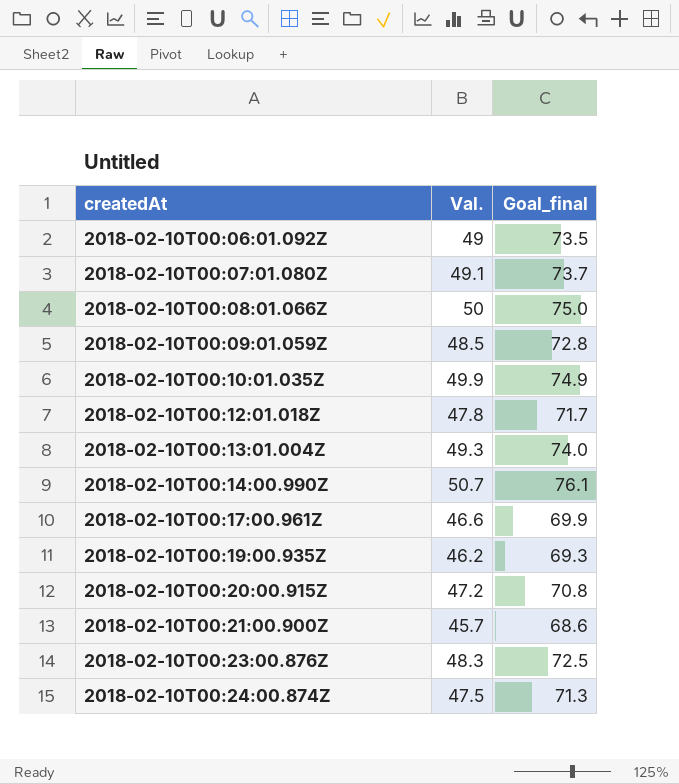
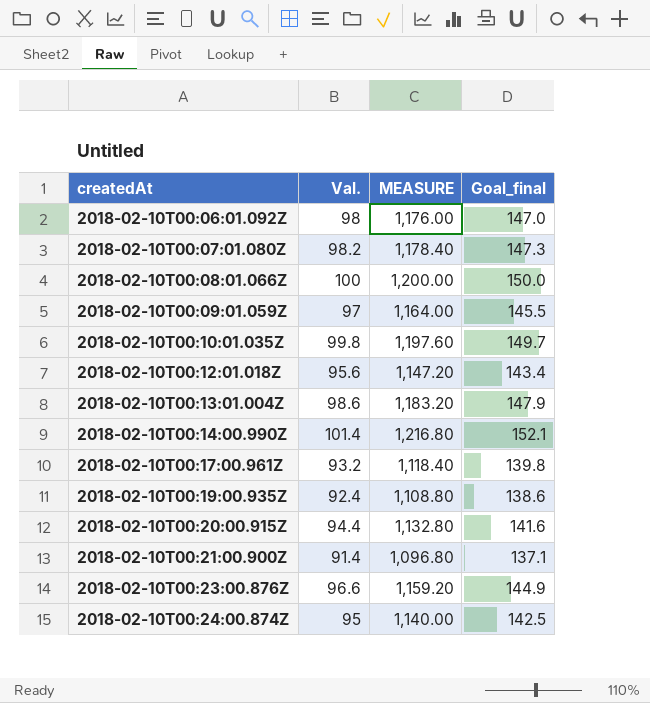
column MEASURE | formula: none -> [Val.] * 12
2018-02-10T00:06:01.092Z | Val.: 49 -> 98
2018-02-10T00:06:01.092Z | Goal_final: 73.5 -> 147.0
2018-02-10T00:07:01.080Z | Val.: 49.1 -> 98.2
2018-02-10T00:07:01.080Z | Goal_final: 73.7 -> 147.3
2018-02-10T00:08:01.066Z | Val.: 50 -> 100
2018-02-10T00:08:01.066Z | Goal_final: 75.0 -> 150.0
2018-02-10T00:09:01.059Z | Val.: 48.5 -> 97
2018-02-10T00:09:01.059Z | Goal_final: 72.8 -> 145.5
2018-02-10T00:10:01.035Z | Val.: 49.9 -> 99.8
2018-02-10T00:10:01.035Z | Goal_final: 74.9 -> 149.7
2018-02-10T00:12:01.018Z | Val.: 47.8 -> 95.6
2018-02-10T00:12:01.018Z | Goal_final: 71.7 -> 143.4
2018-02-10T00:13:01.004Z | Val.: 49.3 -> 98.6
2018-02-10T00:13:01.004Z | Goal_final: 74.0 -> 147.9
2018-02-10T00:14:00.990Z | Val.: 50.7 -> 101.4
2018-02-10T00:14:00.990Z | Goal_final: 76.1 -> 152.1
2018-02-10T00:17:00.961Z | Val.: 46.6 -> 93.2
2018-02-10T00:17:00.961Z | Goal_final: 69.9 -> 139.8
2018-02-10T00:19:00.935Z | Val.: 46.2 -> 92.4
2018-02-10T00:19:00.935Z | Goal_final: 69.3 -> 138.6
2018-02-10T00:20:00.915Z | Val.: 47.2 -> 94.4
2018-02-10T00:20:00.915Z | Goal_final: 70.8 -> 141.6
2018-02-10T00:21:00.900Z | Val.: 45.7 -> 91.4
2018-02-10T00:21:00.900Z | Goal_final: 68.6 -> 137.1
2018-02-10T00:23:00.876Z | Val.: 48.3 -> 96.6
2018-02-10T00:23:00.876Z | Goal_final: 72.5 -> 144.9
2018-02-10T00:24:00.874Z | Val.: 47.5 -> 95
2018-02-10T00:24:00.874Z | Goal_final: 71.3 -> 142.5

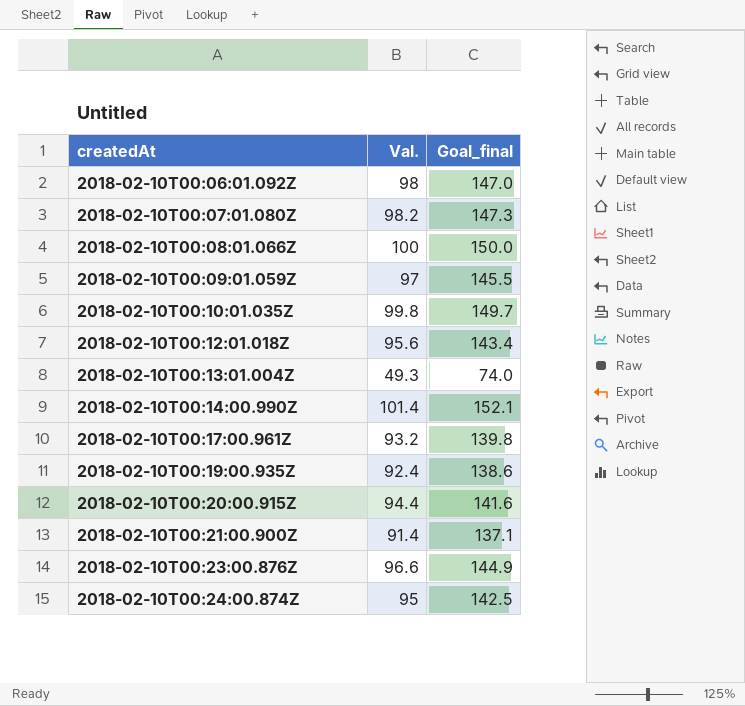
column MEASURE | formula: [Val.] * 12 -> none
2018-02-10T00:13:01.004Z | Val.: 98.6 -> 49.3
2018-02-10T00:13:01.004Z | Goal_final: 147.9 -> 74.0

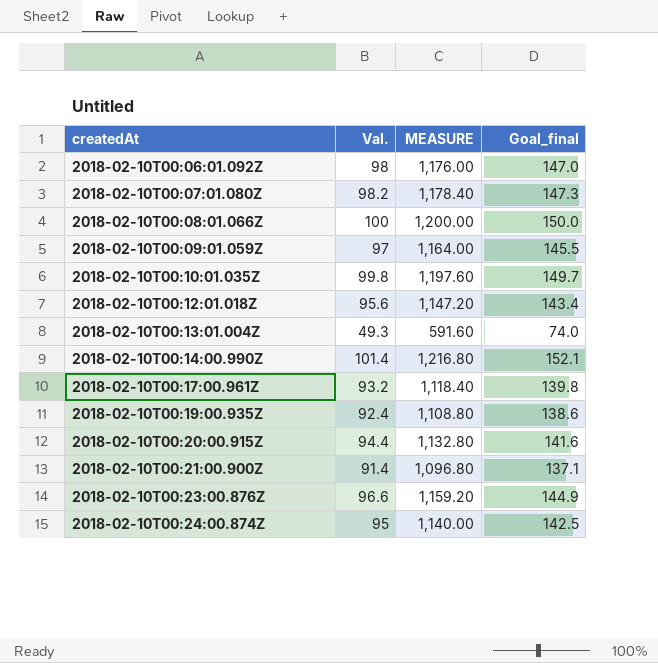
column MEASURE | formula: none -> [Val.] * 12

